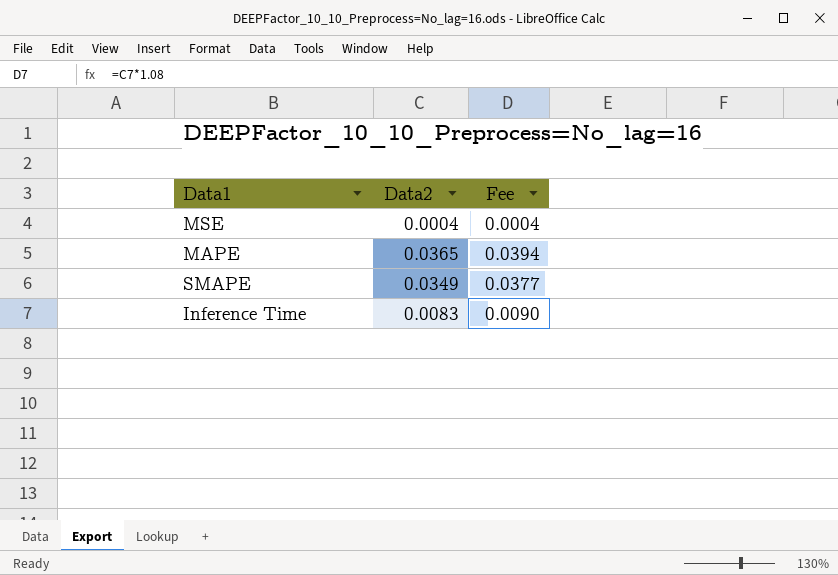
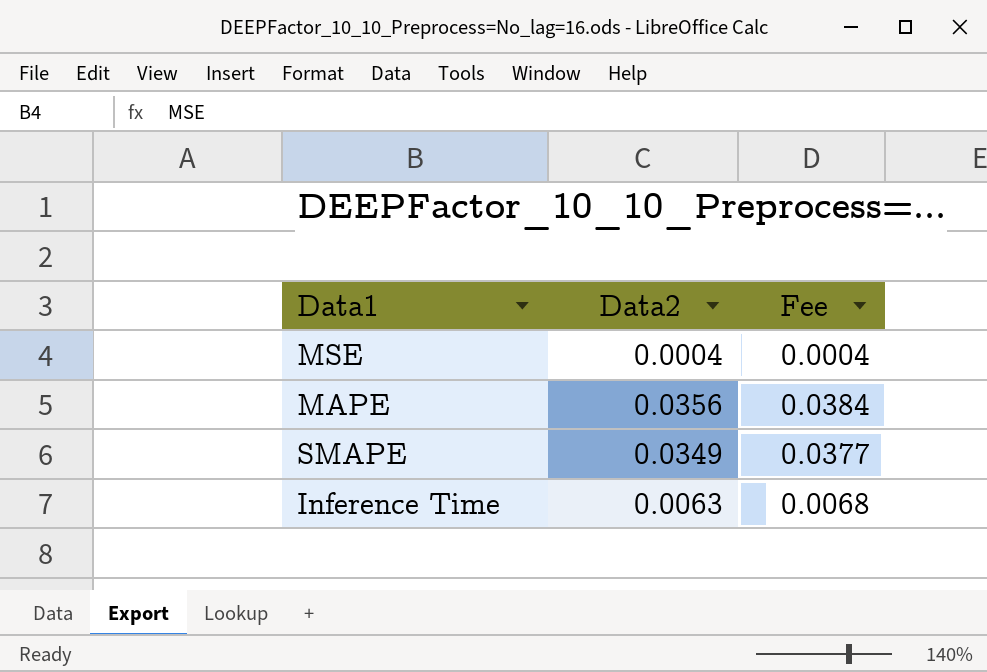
MAPE | Data2: 0.0365 -> 0.0356
MAPE | Fee: 0.0394 -> 0.0384
Inference Time | Data2: 0.0083 -> 0.0063
Inference Time | Fee: 0.0090 -> 0.0068

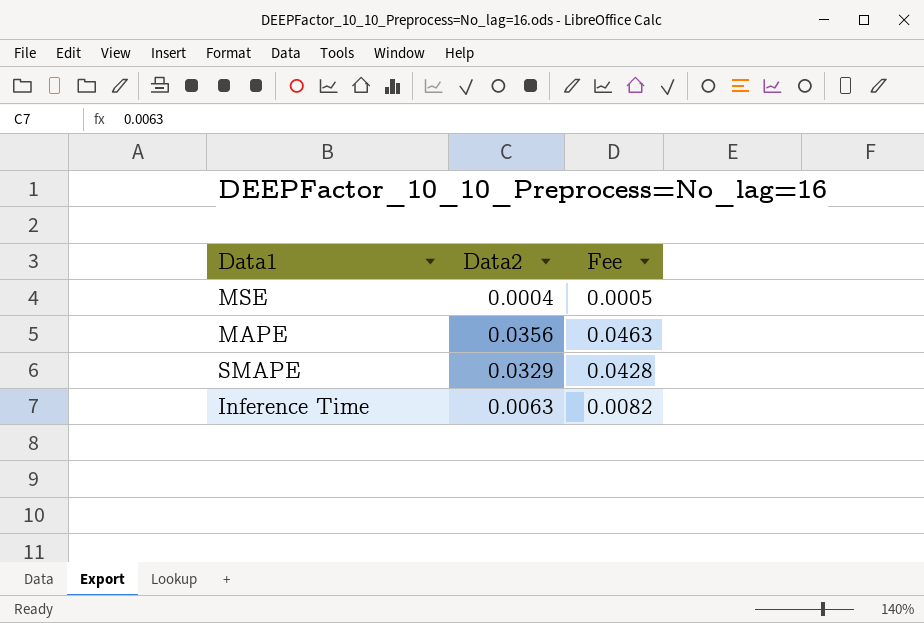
column Fee | formula: [Data2] * 1.08 -> [Data2] * 1.3
SMAPE | Data2: 0.0349 -> 0.0329

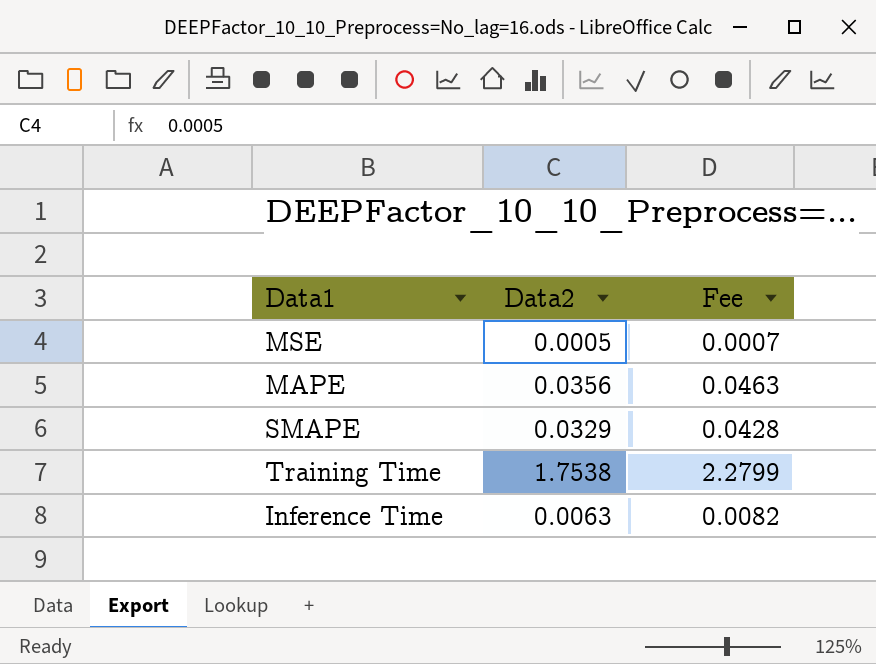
MSE | Data2: 0.0004 -> 0.0005
MSE | Fee: 0.0005 -> 0.0007
row Training Time: none -> 1.7538 | 2.2799

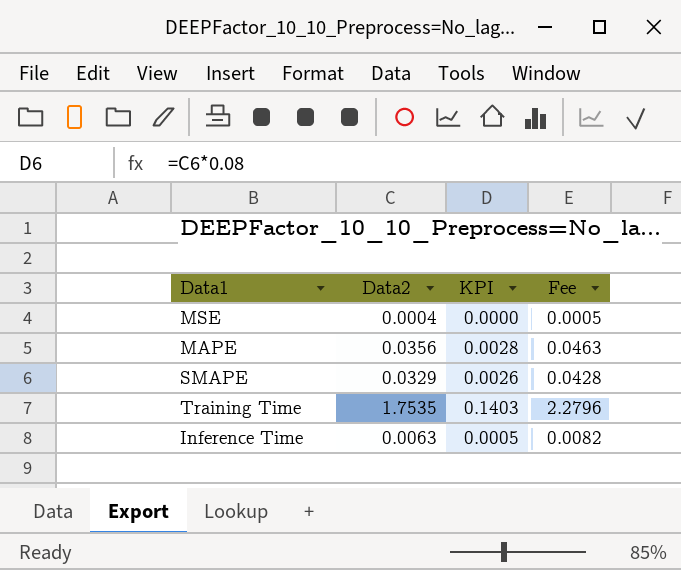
column KPI | formula: none -> [Data2] * 0.08
MSE | Data2: 0.0005 -> 0.0004
MSE | Fee: 0.0007 -> 0.0005
Training Time | Data2: 1.7538 -> 1.7535
Training Time | Fee: 2.2799 -> 2.2796

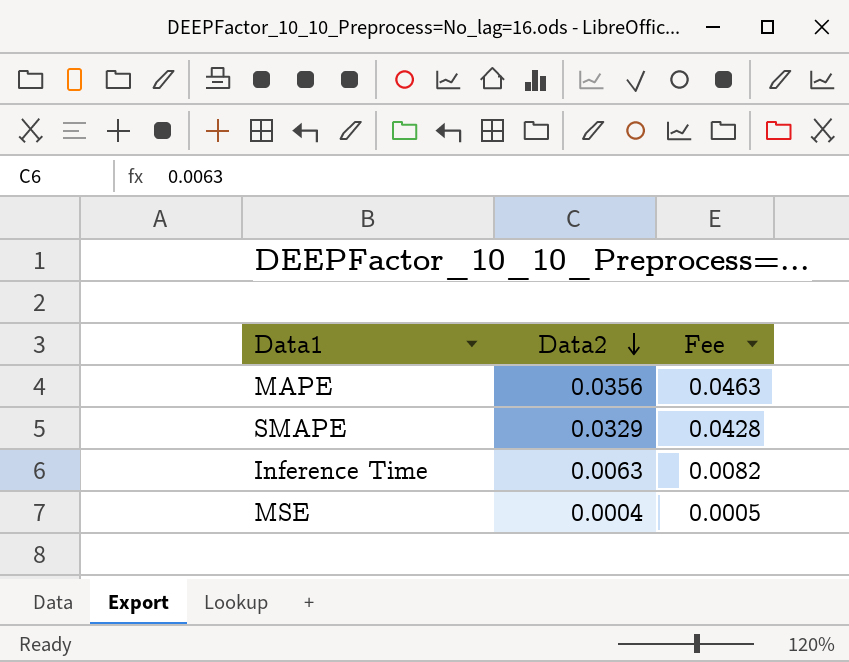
row order: none -> Data2 descending
column KPI | formula: [Data2] * 0.08 -> none
row Training Time: 1.7535 | 0.1403 | 2.2796 -> none

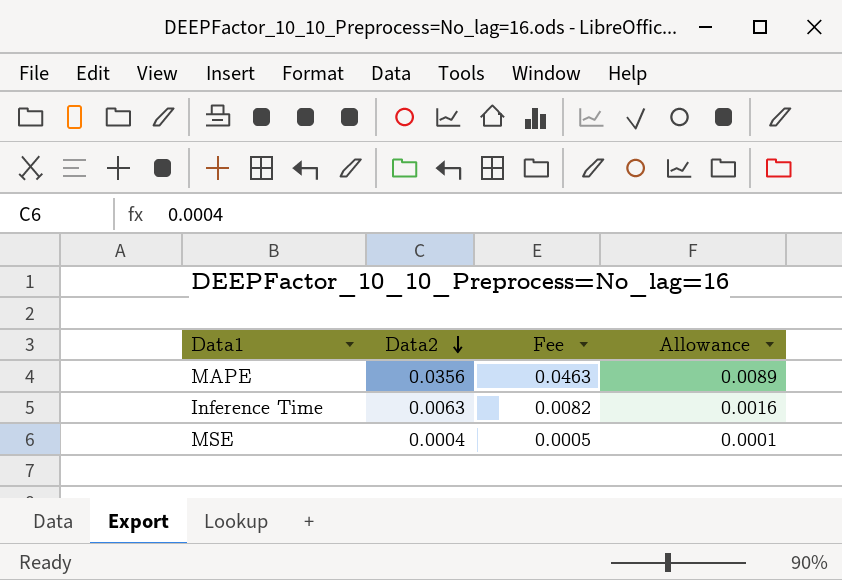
column Allowance | formula: none -> [Data2] * 0.25
row SMAPE: 0.0329 | 0.0428 -> none

